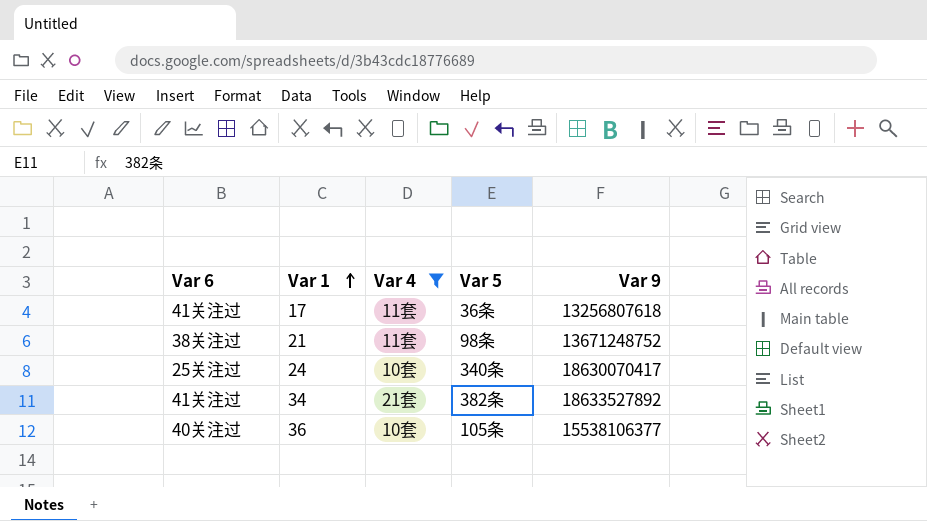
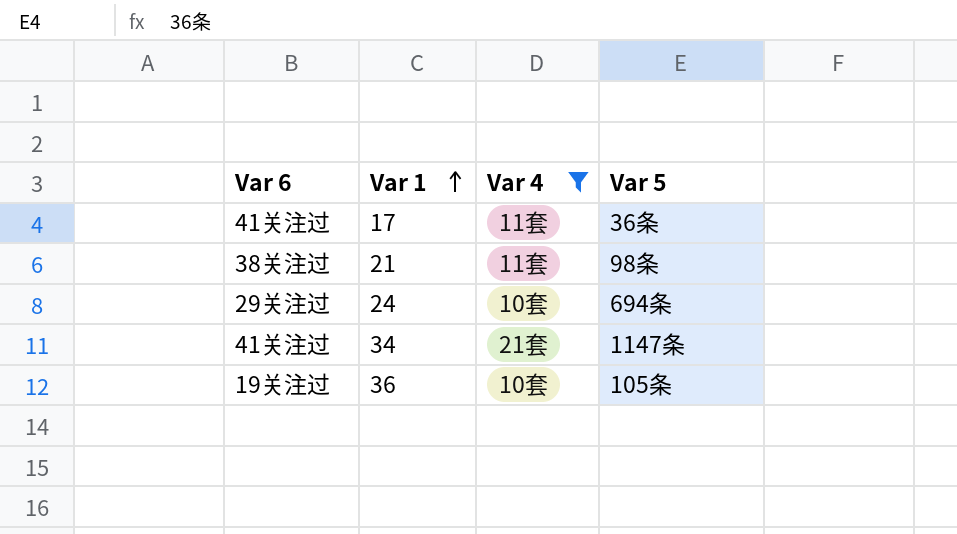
column Var 9 | position: 5 -> none
24 | Var 6: 25关注过 -> 29关注过
24 | Var 5: 340条 -> 694条
34 | Var 5: 382条 -> 1147条
36 | Var 6: 40关注过 -> 19关注过

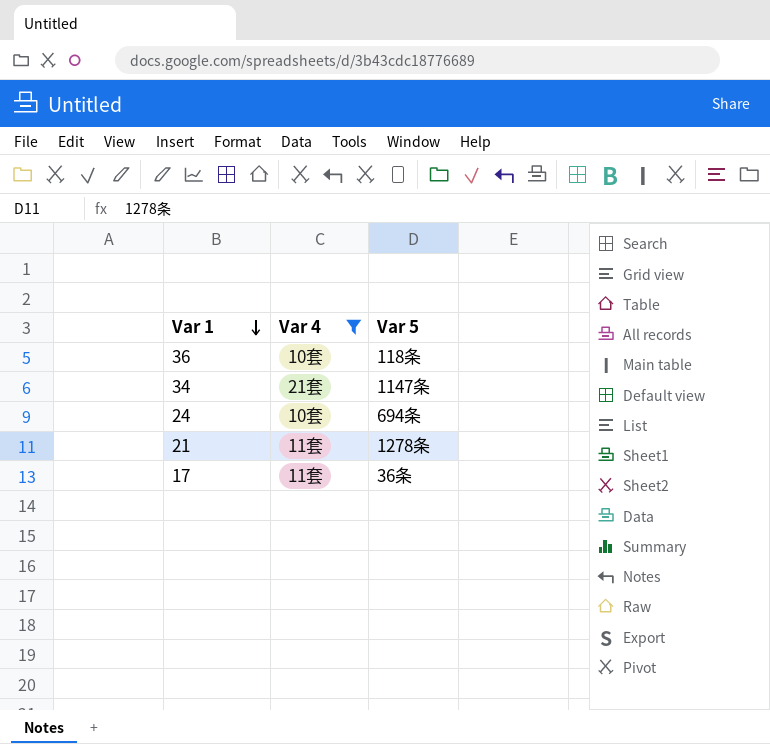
row order: Var 1 ascending -> Var 1 descending
column Var 6 | position: 1 -> none
36 | Var 5: 105条 -> 118条
21 | Var 5: 98条 -> 1278条

